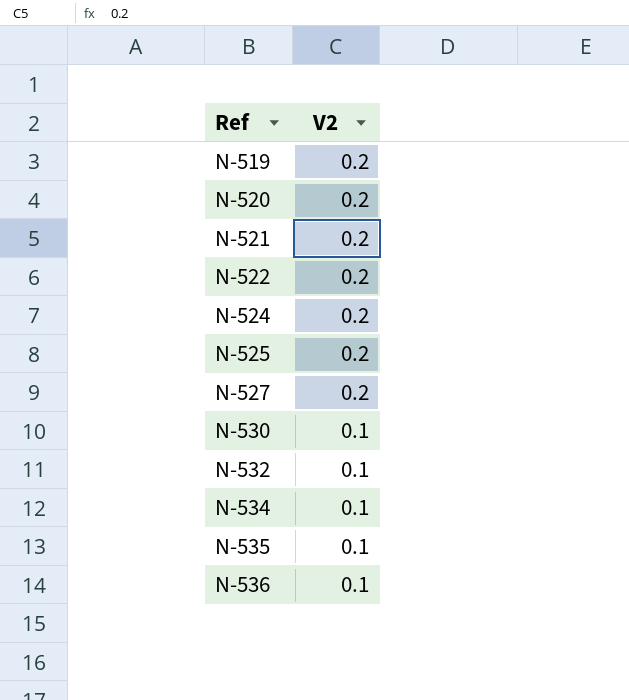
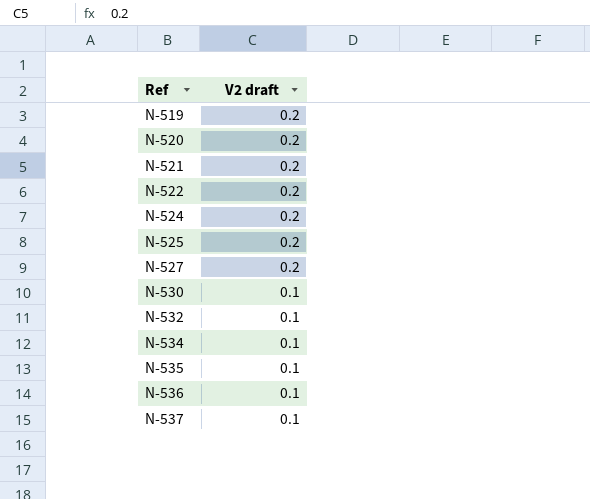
column name: V2 -> V2 draft
row N-537: none -> 0.1

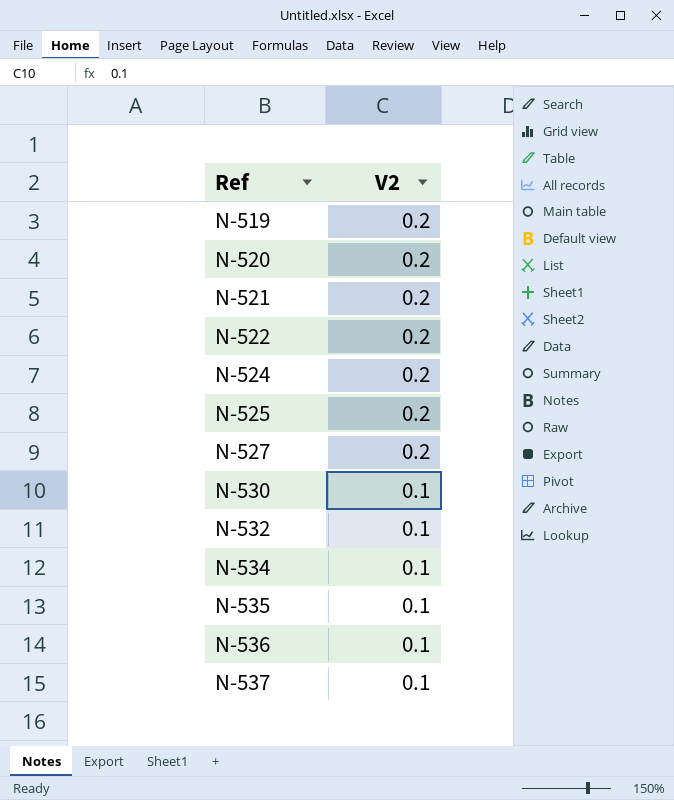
column name: V2 draft -> V2

